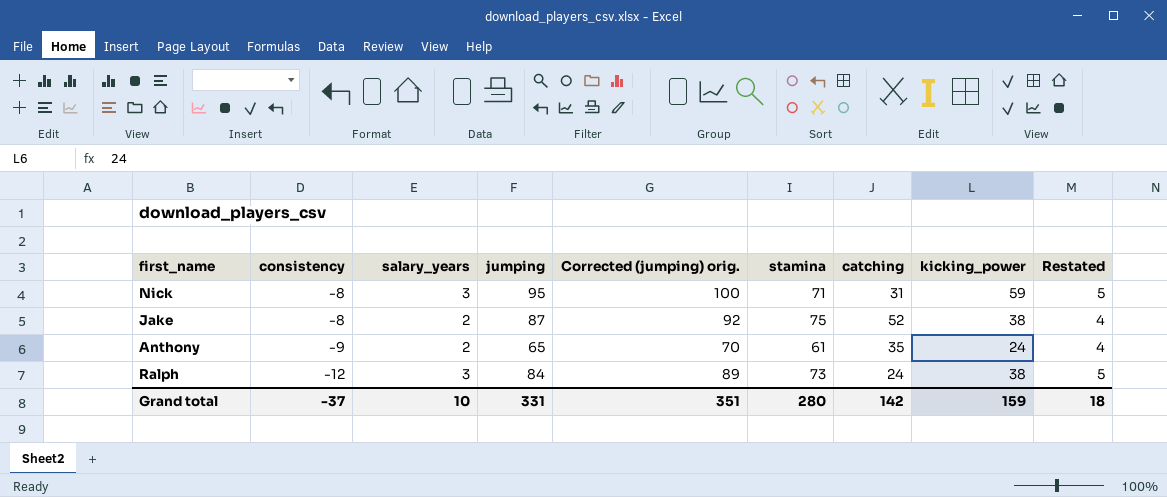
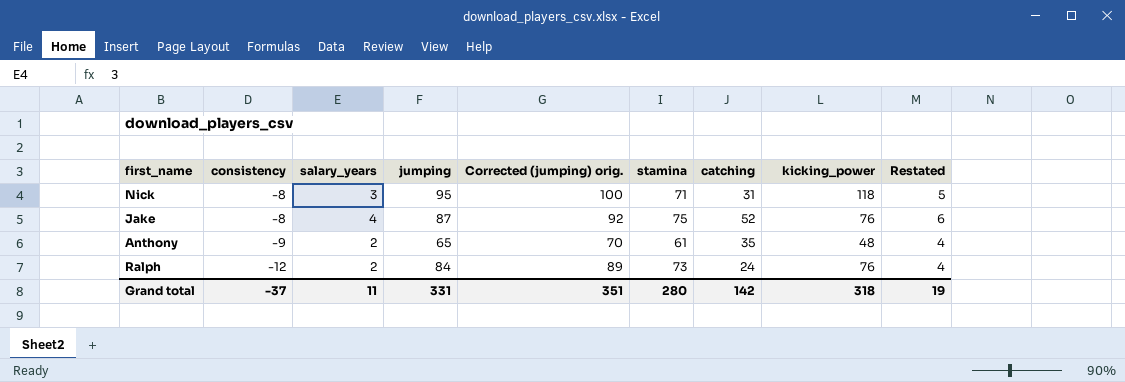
Nick | kicking_power: 59 -> 118
Jake | salary_years: 2 -> 4
Jake | kicking_power: 38 -> 76
Jake | Restated: 4 -> 6
Anthony | kicking_power: 24 -> 48
Ralph | salary_years: 3 -> 2
Ralph | kicking_power: 38 -> 76
Ralph | Restated: 5 -> 4
Grand total | salary_years: 10 -> 11
Grand total | kicking_power: 159 -> 318
Grand total | Restated: 18 -> 19

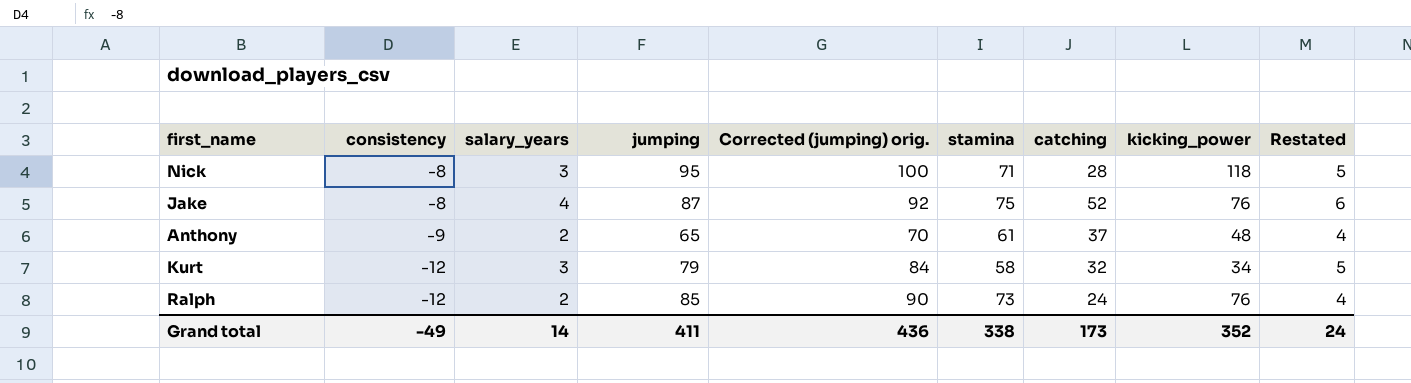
Nick | catching: 31 -> 28
Anthony | catching: 35 -> 37
row Kurt: none -> -12 | 3 | 79 | 84 | 58 | 32 | 34 | 5
Ralph | jumping: 84 -> 85
Ralph | Corrected (jumping) orig.: 89 -> 90
Grand total | consistency: -37 -> -49
Grand total | salary_years: 11 -> 14
Grand total | jumping: 331 -> 411
Grand total | Corrected (jumping) orig.: 351 -> 436
Grand total | stamina: 280 -> 338
Grand total | catching: 142 -> 173
Grand total | kicking_power: 318 -> 352
Grand total | Restated: 19 -> 24

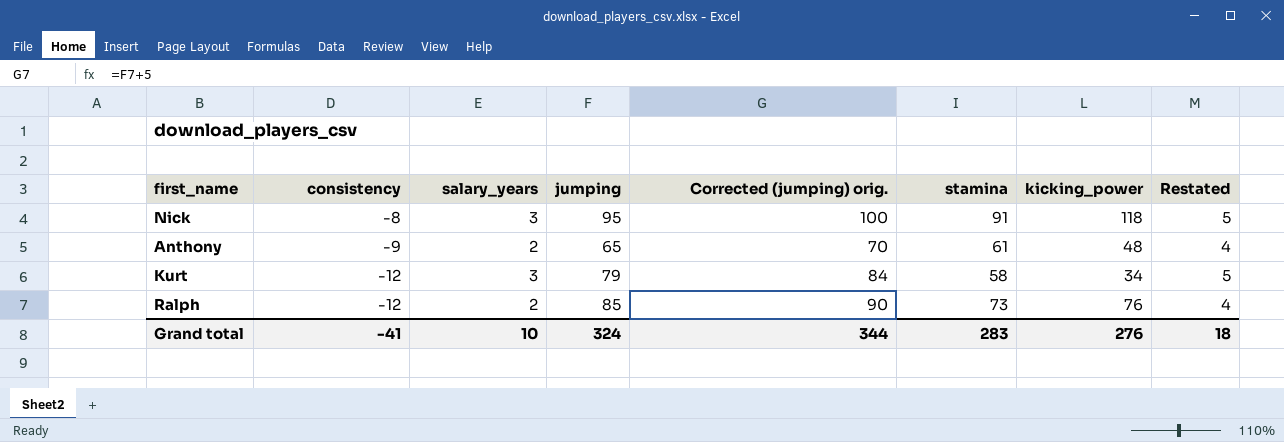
column catching | position: 7 -> none
row Jake: -8 | 4 | 87 | 92 | 75 | 52 | 76 | 6 -> none
Nick | stamina: 71 -> 91
Grand total | consistency: -49 -> -41
Grand total | salary_years: 14 -> 10
Grand total | jumping: 411 -> 324
Grand total | Corrected (jumping) orig.: 436 -> 344
Grand total | stamina: 338 -> 283
Grand total | kicking_power: 352 -> 276
Grand total | Restated: 24 -> 18

